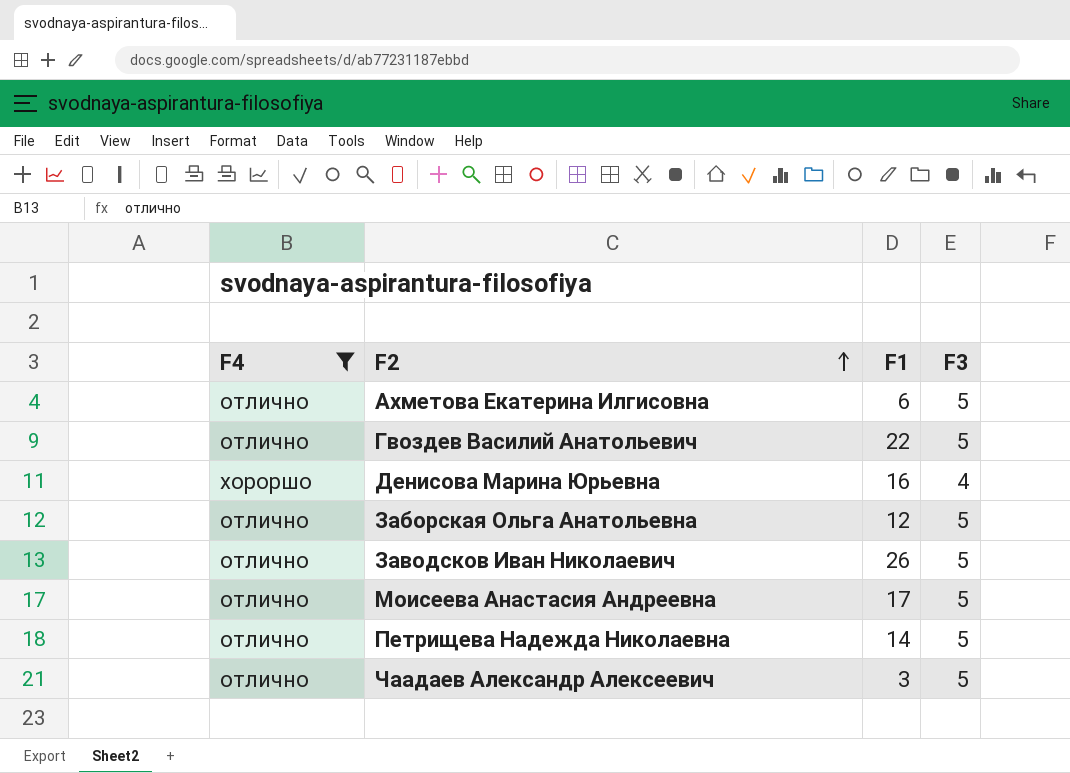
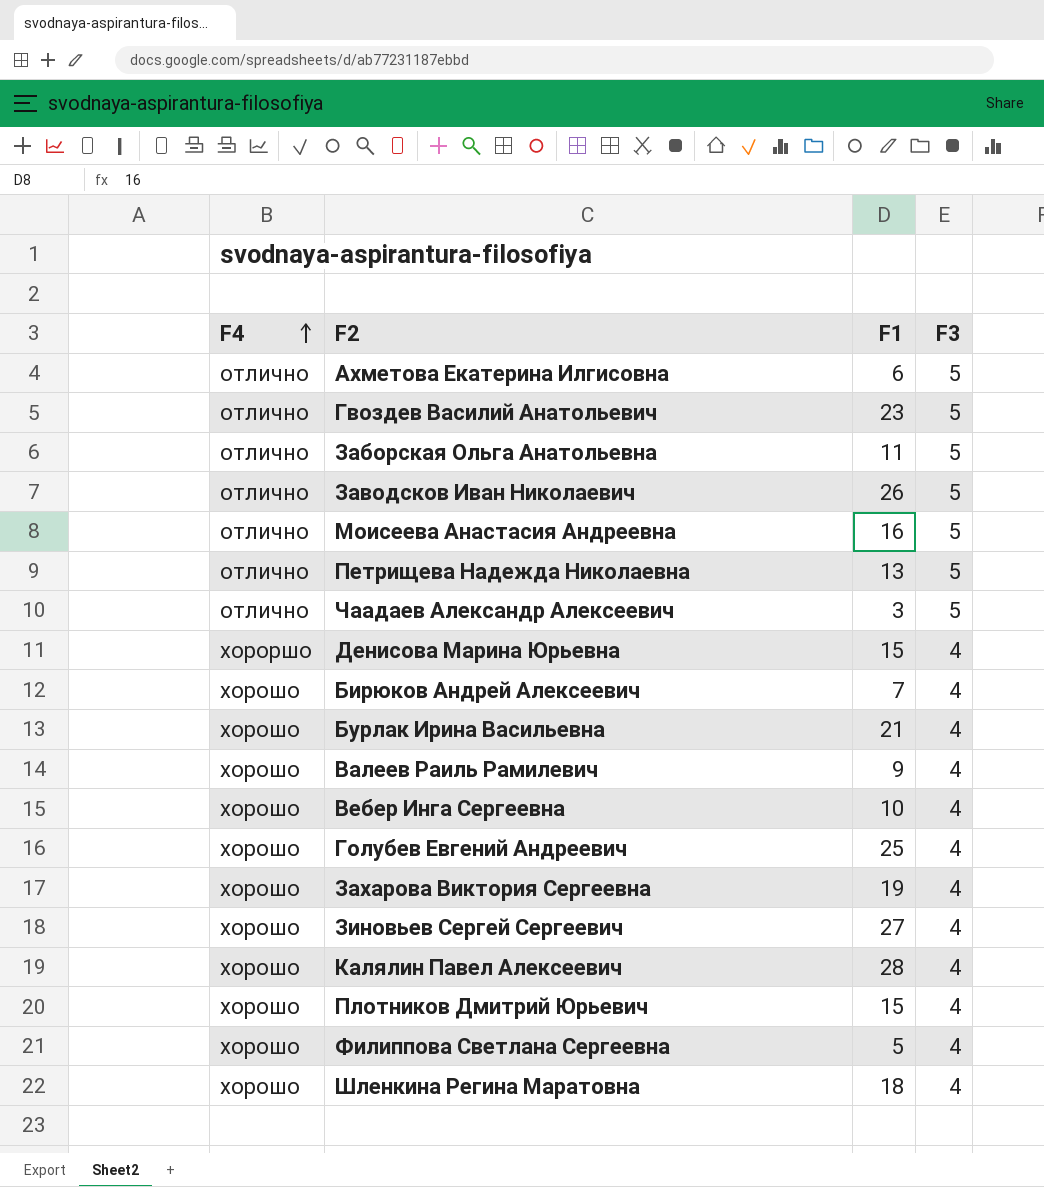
filter: F4 != хорошо -> none
row order: F2 ascending -> F4 ascending
Гвоздев Василий Анатольевич | F1: 22 -> 23
Заборская Ольга Анатольевна | F1: 12 -> 11
Моисеева Анастасия Андреевна | F1: 17 -> 16
Петрищева Надежда Николаевна | F1: 14 -> 13
Денисова Марина Юрьевна | F1: 16 -> 15

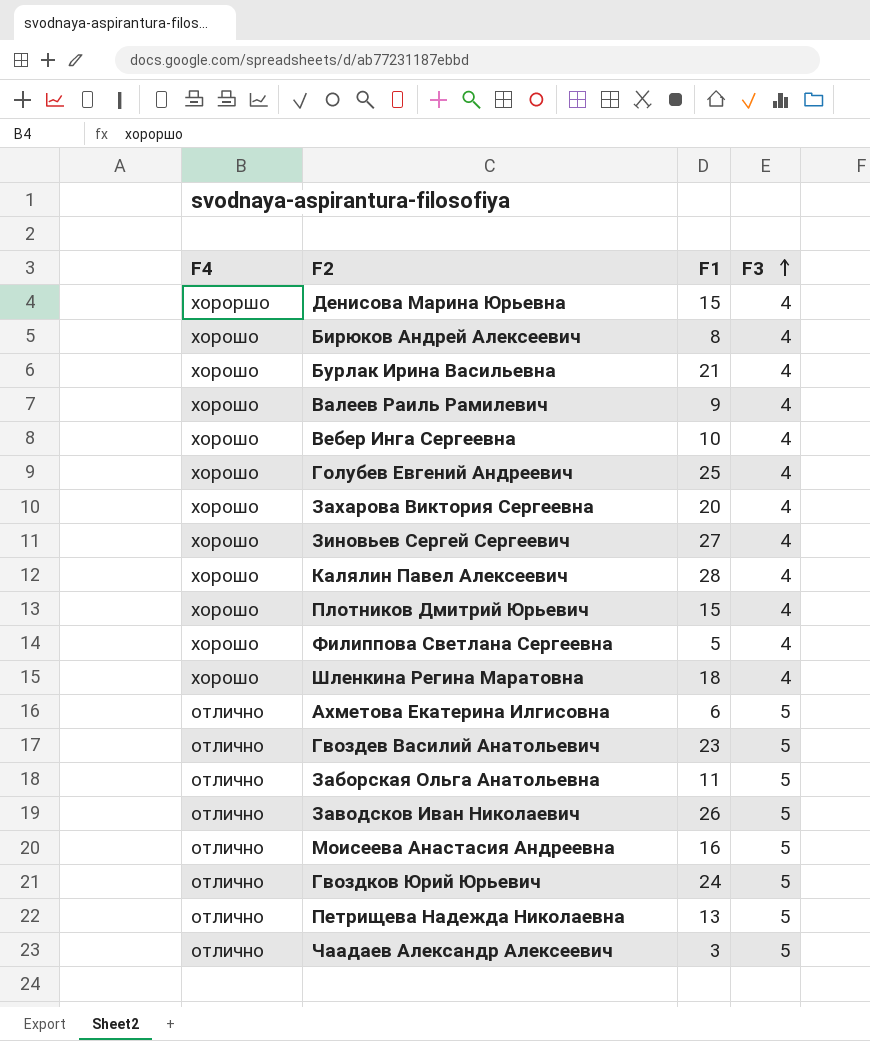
row order: F4 ascending -> F3 ascending
Бирюков Андрей Алексеевич | F1: 7 -> 8
Захарова Виктория Сергеевна | F1: 19 -> 20
row Гвоздков Юрий Юрьевич: none -> отлично | 24 | 5

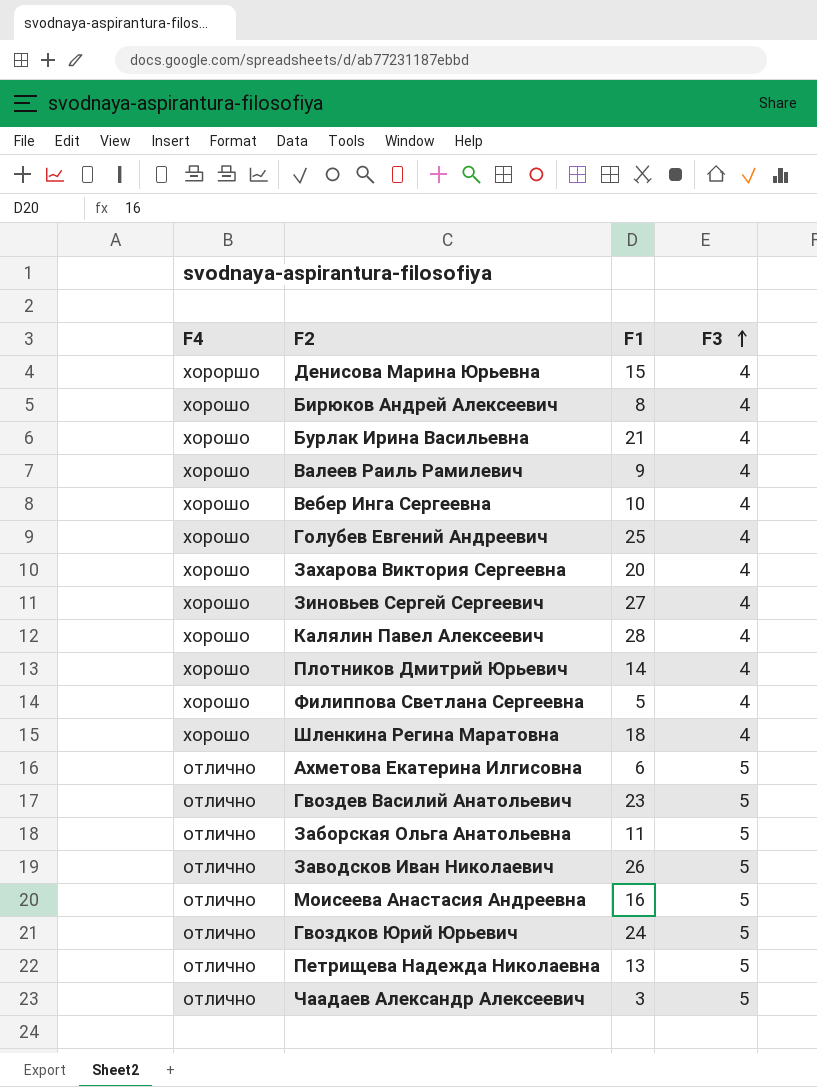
Плотников Дмитрий Юрьевич | F1: 15 -> 14

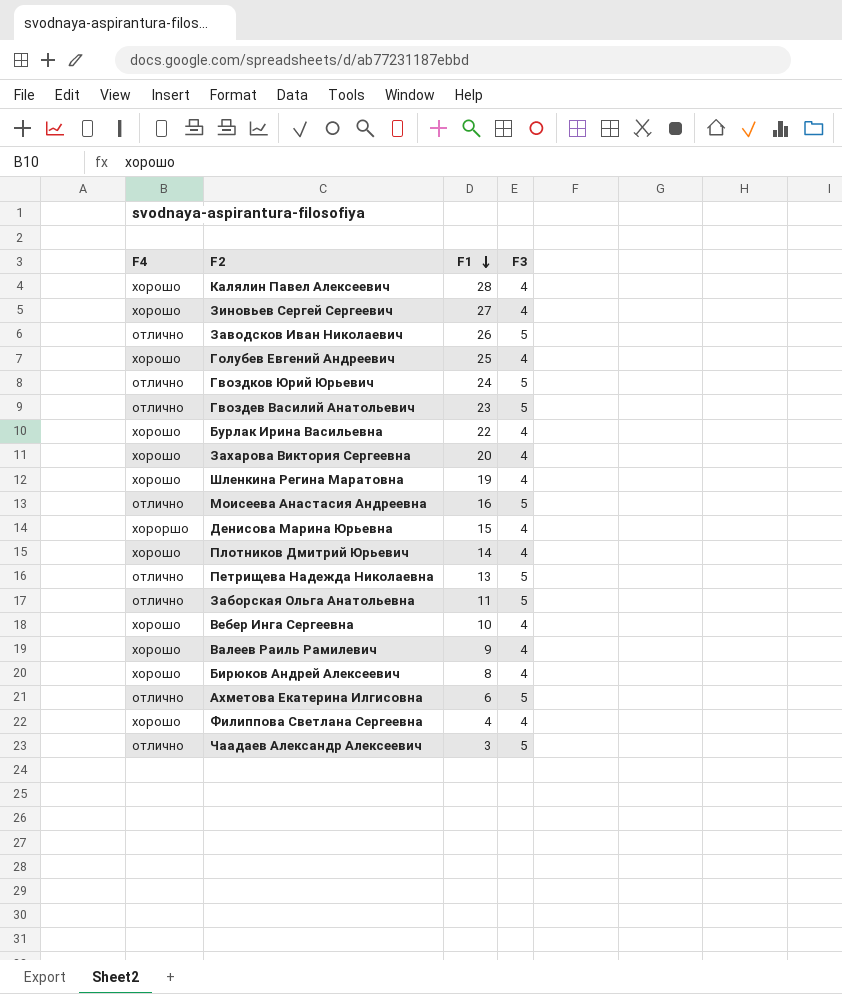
row order: F3 ascending -> F1 descending
Бурлак Ирина Васильевна | F1: 21 -> 22
Шленкина Регина Маратовна | F1: 18 -> 19
Филиппова Светлана Сергеевна | F1: 5 -> 4

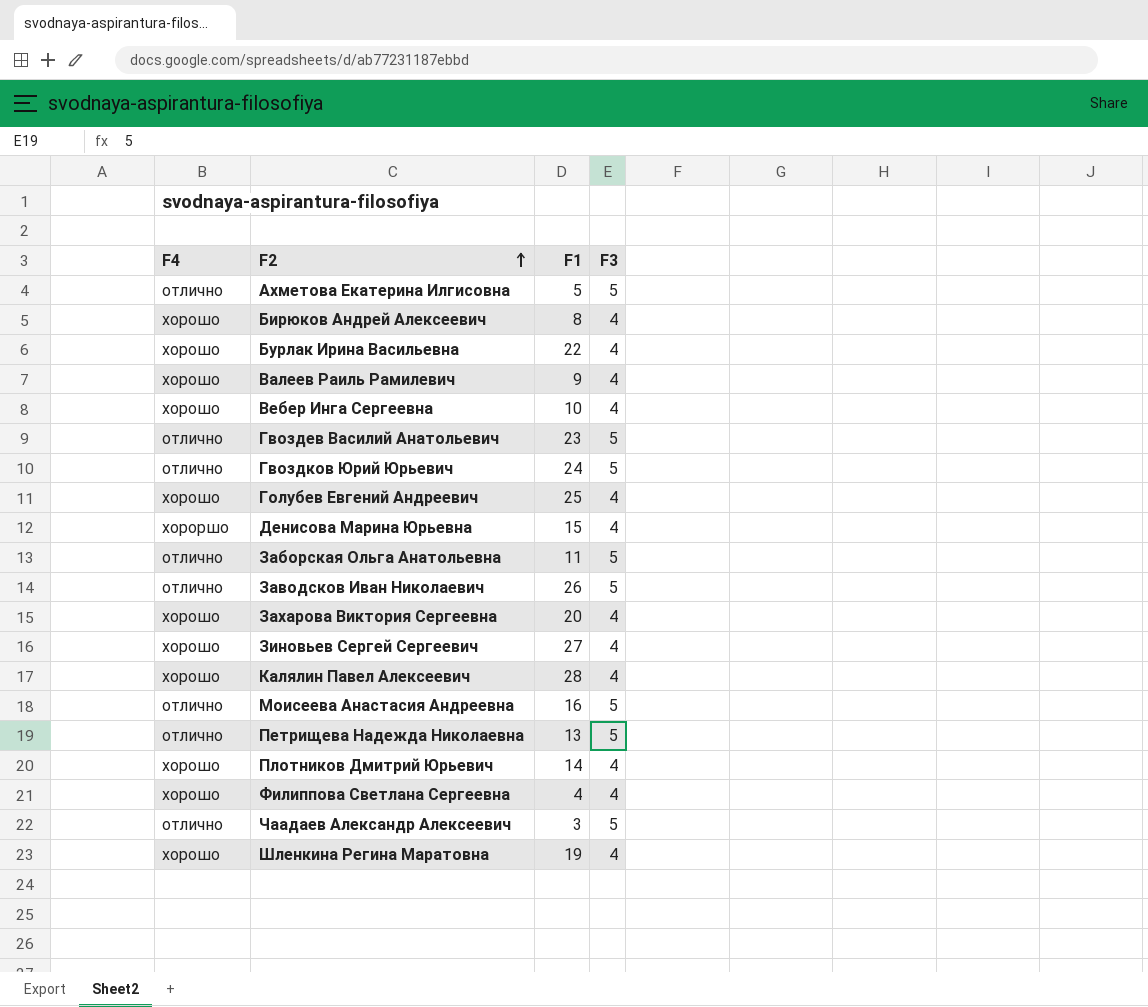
row order: F1 descending -> F2 ascending
Ахметова Екатерина Илгисовна | F1: 6 -> 5

